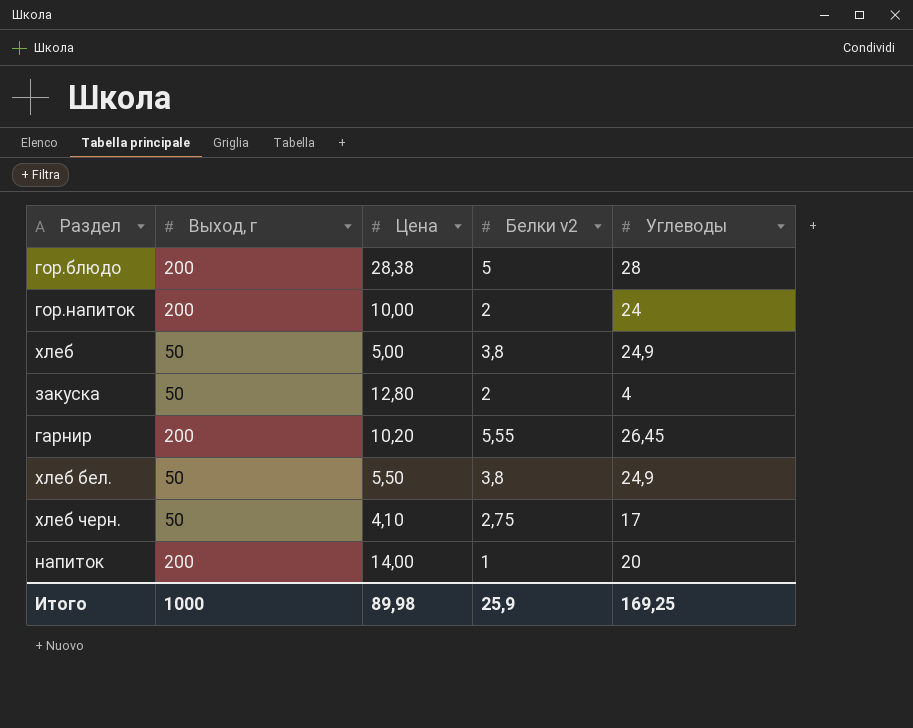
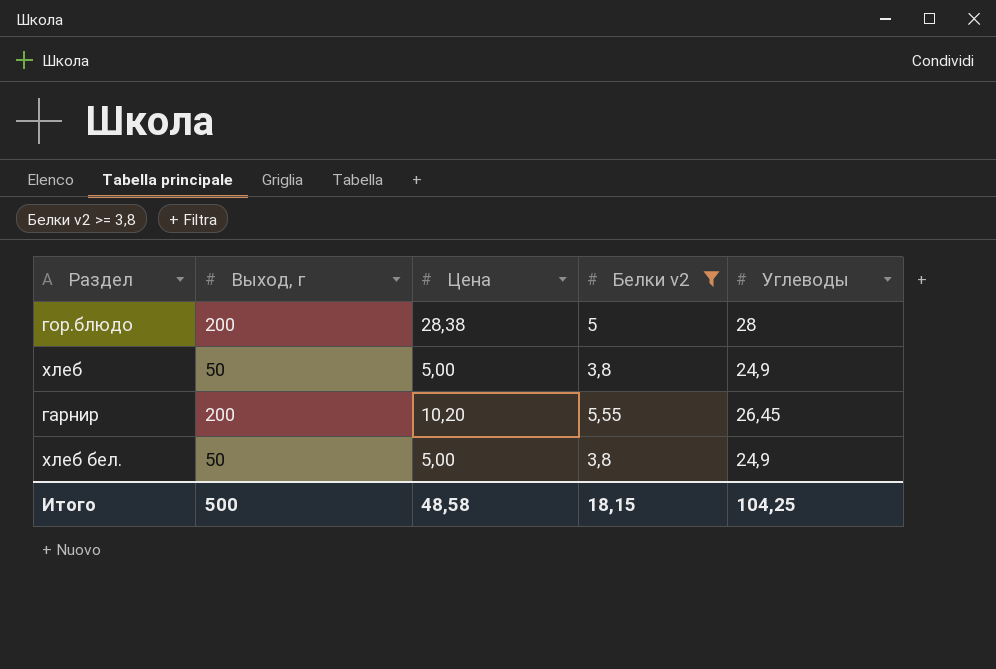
filter: none -> Белки v2 >= 3,8
хлеб бел. | Цена: 5,50 -> 5,00
Итого | Выход, г: 1000 -> 500
Итого | Цена: 89,98 -> 48,58
Итого | Белки v2: 25,9 -> 18,15
Итого | Углеводы: 169,25 -> 104,25

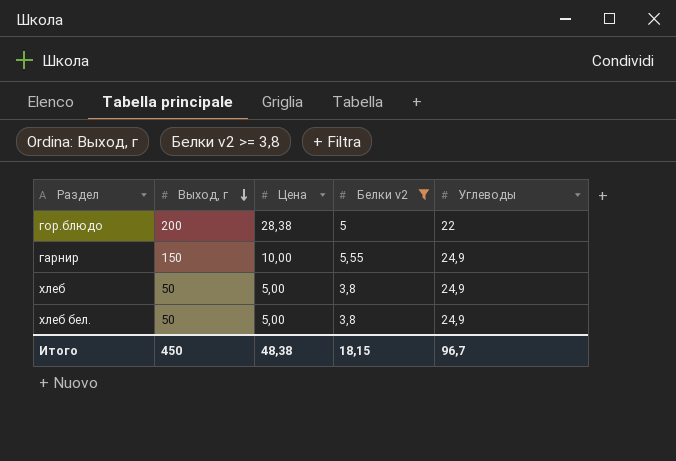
row order: none -> Выход, г descending
гор.блюдо | Углеводы: 28 -> 22
гарнир | Выход, г: 200 -> 150
гарнир | Цена: 10,20 -> 10,00
гарнир | Углеводы: 26,45 -> 24,9
Итого | Выход, г: 500 -> 450
Итого | Цена: 48,58 -> 48,38
Итого | Углеводы: 104,25 -> 96,7

